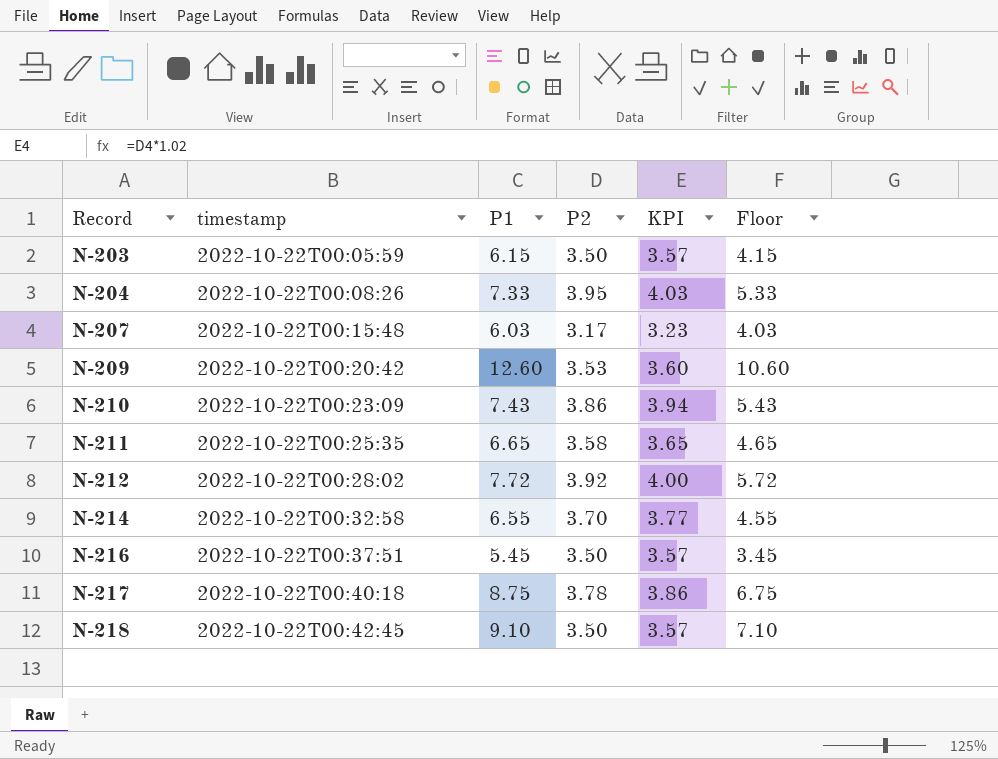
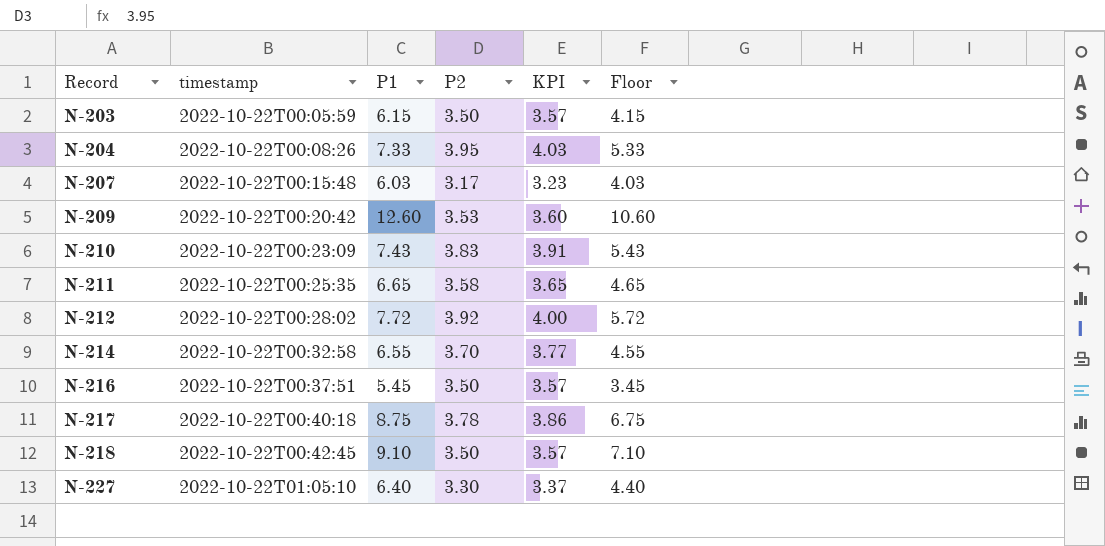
N-210 | P2: 3.86 -> 3.83
N-210 | KPI: 3.94 -> 3.91
row N-227: none -> 2022-10-22T01:05:10 | 6.40 | 3.30 | 3.37 | 4.40

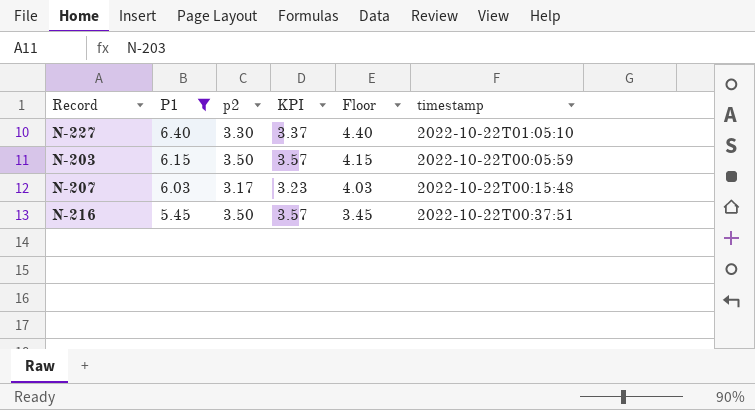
filter: none -> P1 <= 6.40
row order: Record ascending -> P1 descending
column name: P2 -> p2
column timestamp | position: 2 -> 6

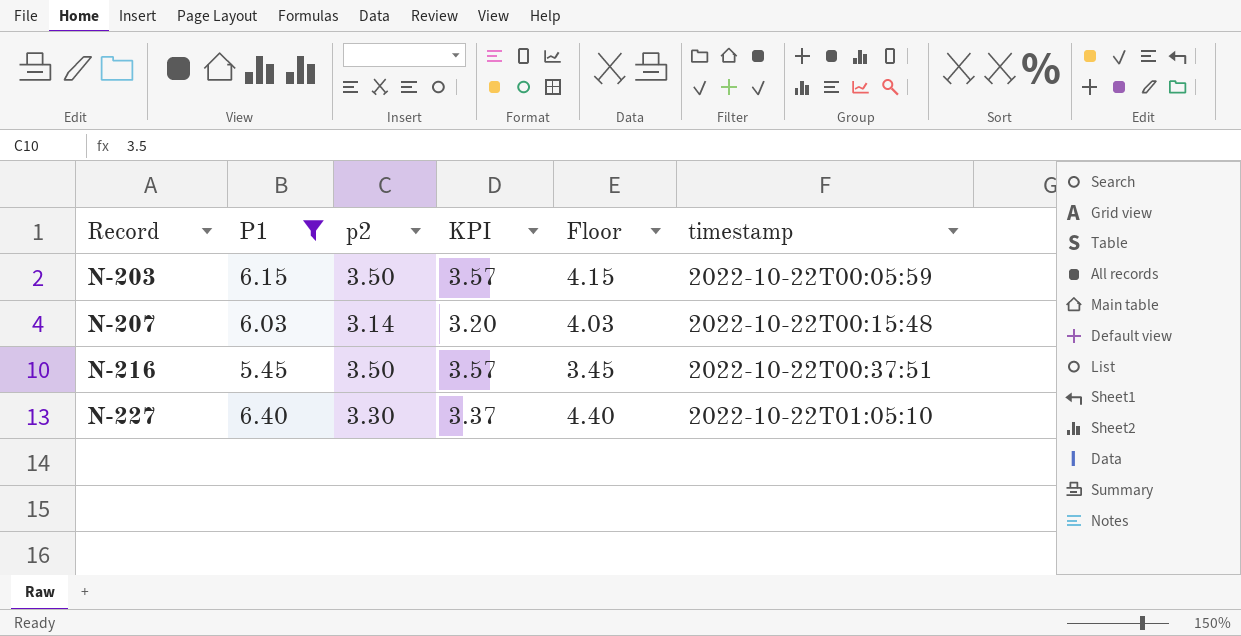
row order: P1 descending -> Record ascending
N-207 | p2: 3.17 -> 3.14
N-207 | KPI: 3.23 -> 3.20

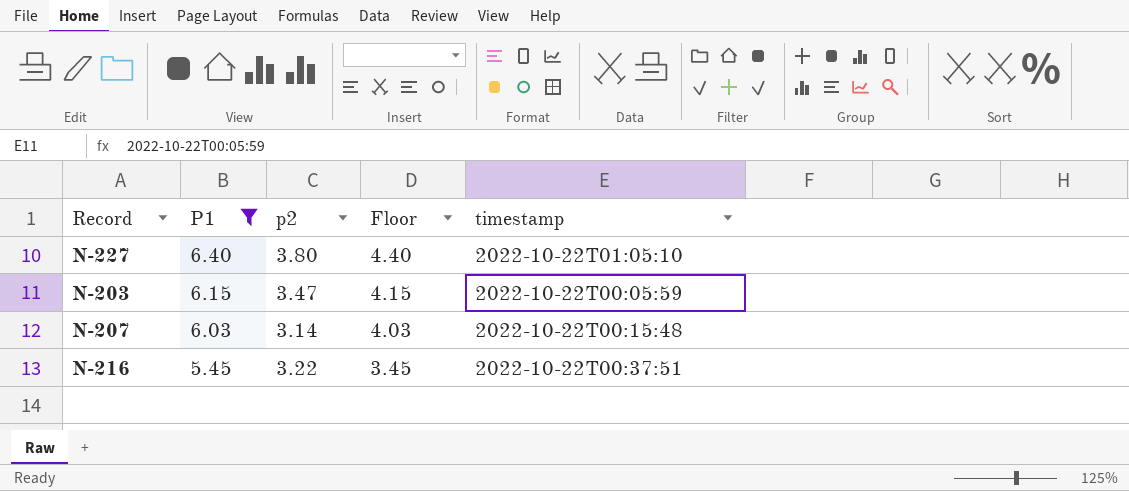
row order: Record ascending -> P1 descending
column KPI | formula: [p2] * 1.02 -> none
N-227 | p2: 3.30 -> 3.80
N-203 | p2: 3.50 -> 3.47
N-216 | p2: 3.50 -> 3.22

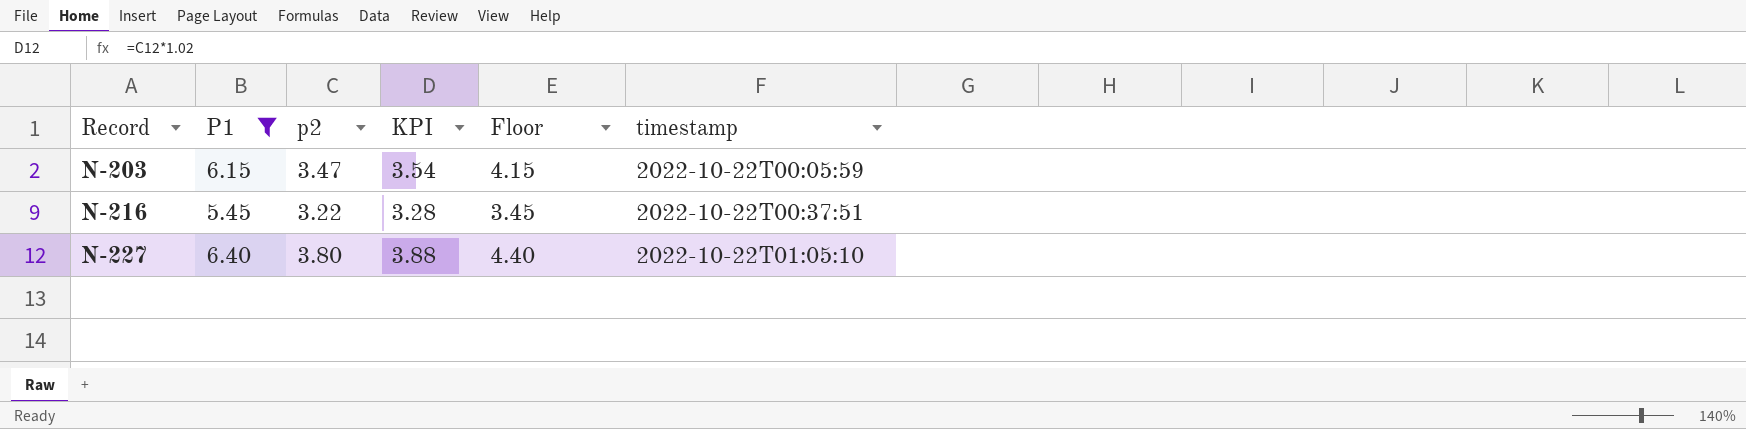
row order: P1 descending -> Record ascending
column KPI | formula: none -> [p2] * 1.02
row N-207: 6.03 | 3.14 | 4.03 | 2022-10-22T00:15:48 -> none

